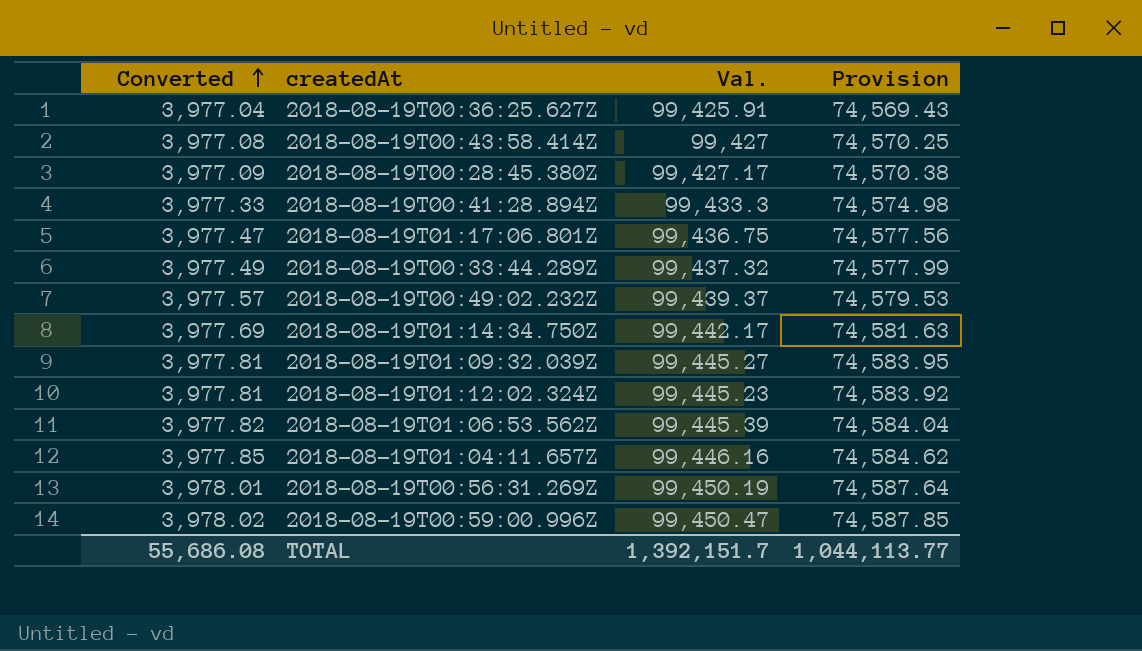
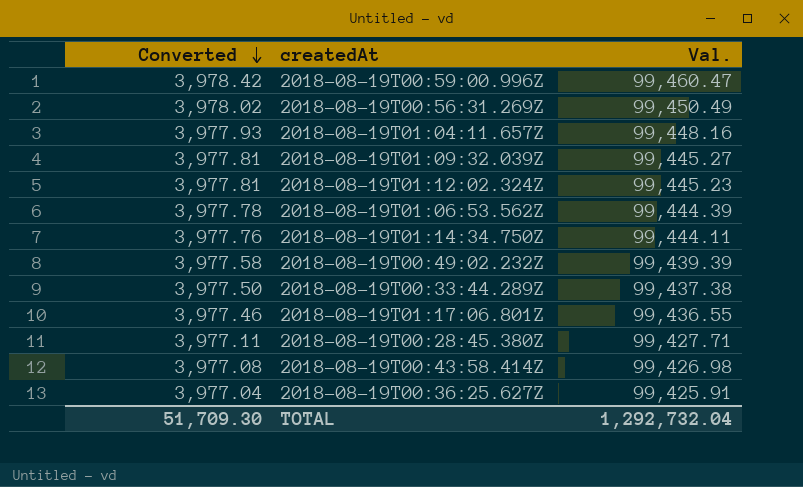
row order: Converted ascending -> Converted descending
column Provision | formula: [Val.] * 0.75 -> none
row 2018-08-19T00:41:28.894Z: 3,977.33 | 99,433.3 | 74,574.98 -> none
2018-08-19T00:59:00.996Z | Converted: 3,978.02 -> 3,978.42
2018-08-19T00:59:00.996Z | Val.: 99,450.47 -> 99,460.47
2018-08-19T00:56:31.269Z | Converted: 3,978.01 -> 3,978.02
2018-08-19T00:56:31.269Z | Val.: 99,450.19 -> 99,450.49
2018-08-19T01:04:11.657Z | Converted: 3,977.85 -> 3,977.93
2018-08-19T01:04:11.657Z | Val.: 99,446.16 -> 99,448.16
2018-08-19T01:06:53.562Z | Converted: 3,977.82 -> 3,977.78
2018-08-19T01:06:53.562Z | Val.: 99,445.39 -> 99,444.39
2018-08-19T01:14:34.750Z | Converted: 3,977.69 -> 3,977.76
2018-08-19T01:14:34.750Z | Val.: 99,442.17 -> 99,444.11
2018-08-19T00:49:02.232Z | Converted: 3,977.57 -> 3,977.58
2018-08-19T00:49:02.232Z | Val.: 99,439.37 -> 99,439.39
2018-08-19T00:33:44.289Z | Converted: 3,977.49 -> 3,977.50
2018-08-19T00:33:44.289Z | Val.: 99,437.32 -> 99,437.38
2018-08-19T01:17:06.801Z | Converted: 3,977.47 -> 3,977.46
2018-08-19T01:17:06.801Z | Val.: 99,436.75 -> 99,436.55
2018-08-19T00:28:45.380Z | Converted: 3,977.09 -> 3,977.11
2018-08-19T00:28:45.380Z | Val.: 99,427.17 -> 99,427.71
2018-08-19T00:43:58.414Z | Val.: 99,427 -> 99,426.98
TOTAL | Converted: 55,686.08 -> 51,709.30
TOTAL | Val.: 1,392,151.7 -> 1,292,732.04

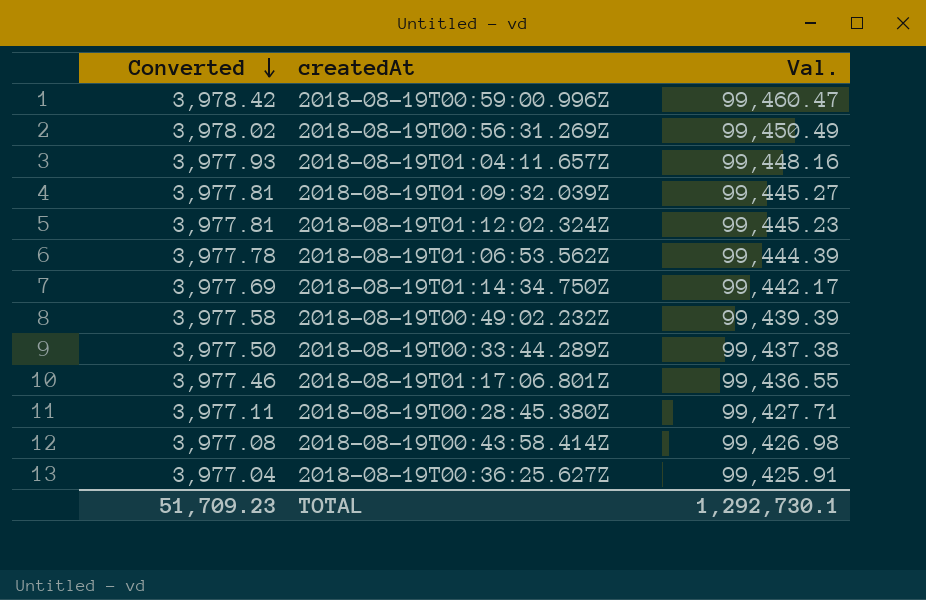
2018-08-19T01:14:34.750Z | Converted: 3,977.76 -> 3,977.69
2018-08-19T01:14:34.750Z | Val.: 99,444.11 -> 99,442.17
TOTAL | Converted: 51,709.30 -> 51,709.23
TOTAL | Val.: 1,292,732.04 -> 1,292,730.1

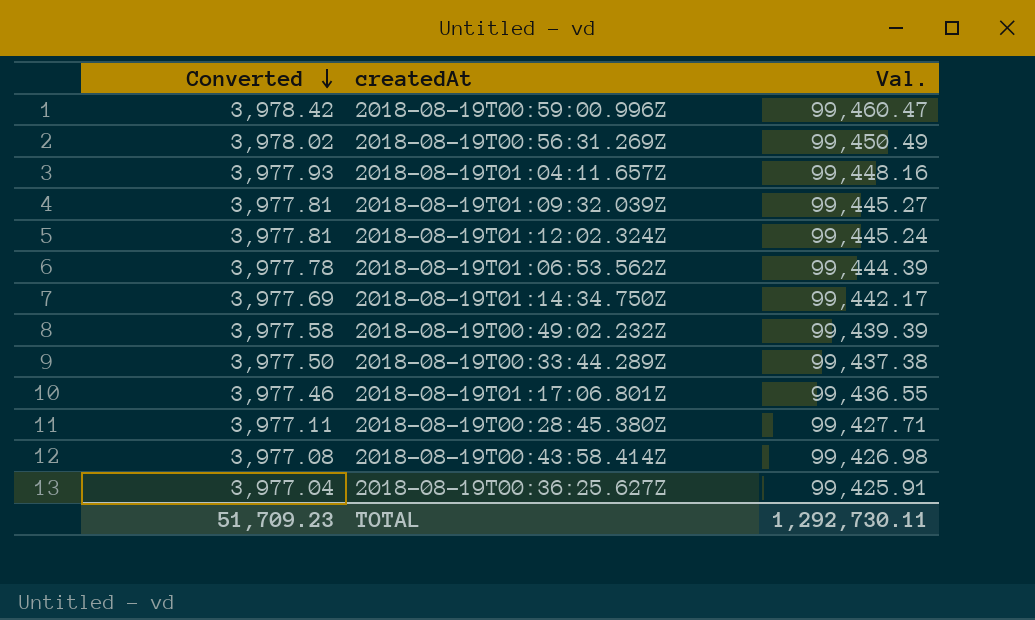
2018-08-19T01:12:02.324Z | Val.: 99,445.23 -> 99,445.24
TOTAL | Val.: 1,292,730.1 -> 1,292,730.11

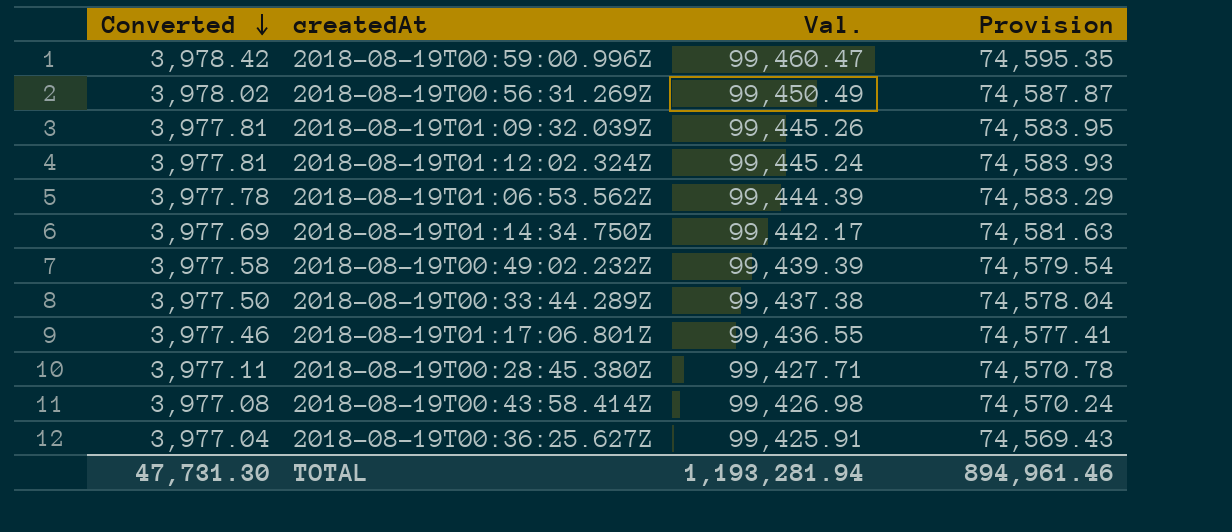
column Provision | formula: none -> [Val.] * 0.75
row 2018-08-19T01:04:11.657Z: 3,977.93 | 99,448.16 -> none
2018-08-19T01:09:32.039Z | Val.: 99,445.27 -> 99,445.26
TOTAL | Converted: 51,709.23 -> 47,731.30
TOTAL | Val.: 1,292,730.11 -> 1,193,281.94

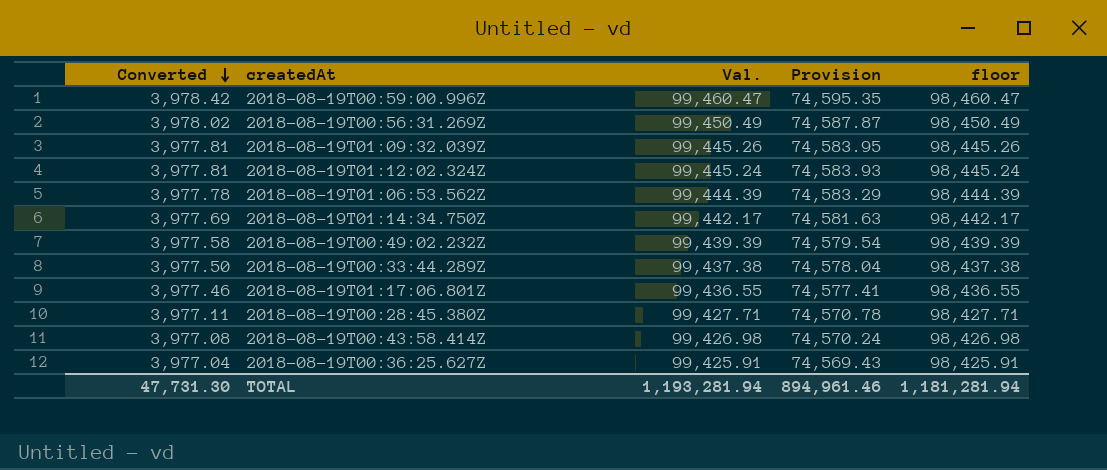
column floor | formula: none -> [Val.] - 1000

